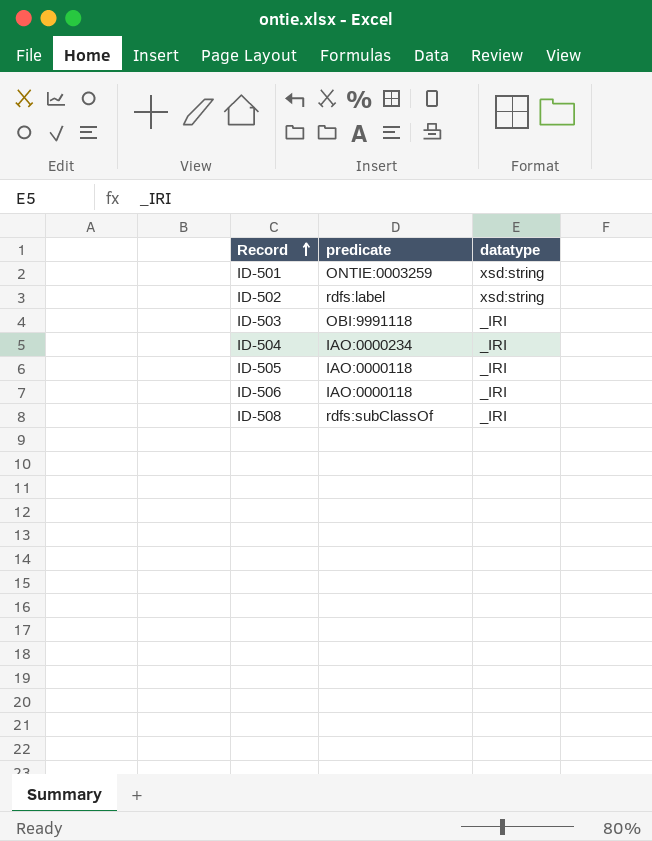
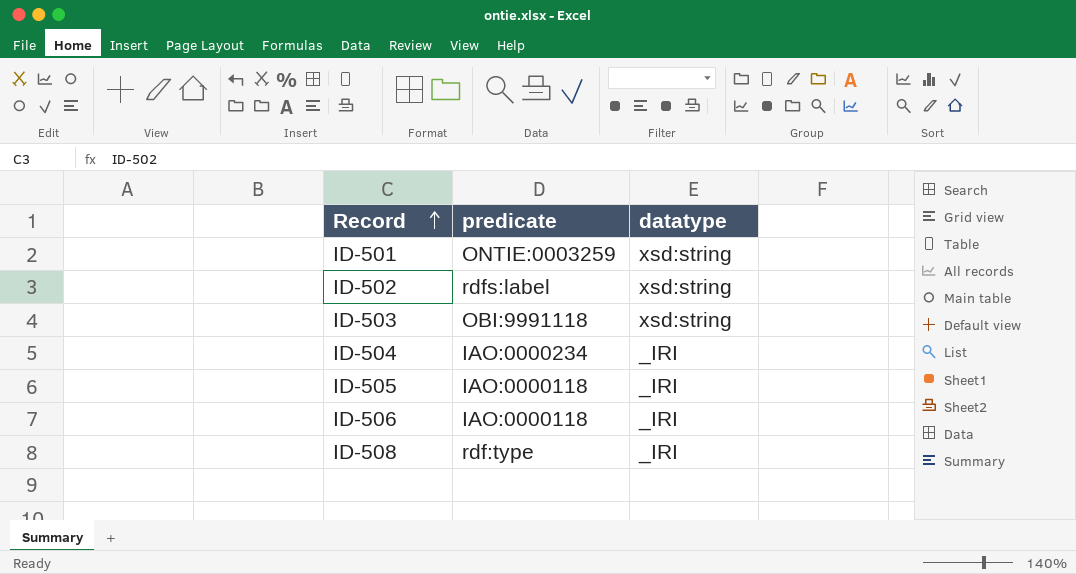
ID-503 | datatype: _IRI -> xsd:string
ID-508 | predicate: rdfs:subClassOf -> rdf:type

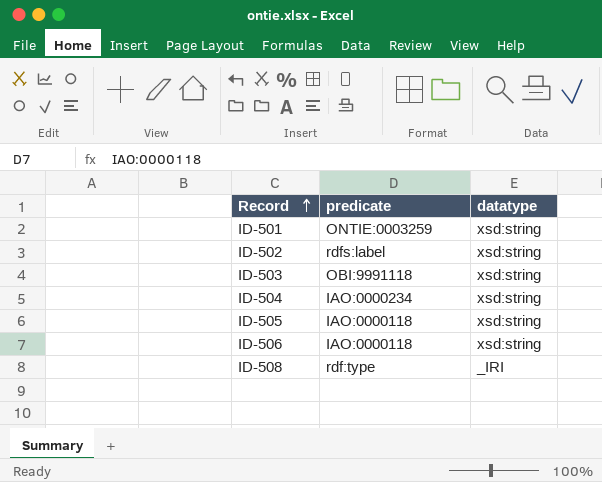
ID-504 | datatype: _IRI -> xsd:string
ID-505 | datatype: _IRI -> xsd:string
ID-506 | datatype: _IRI -> xsd:string

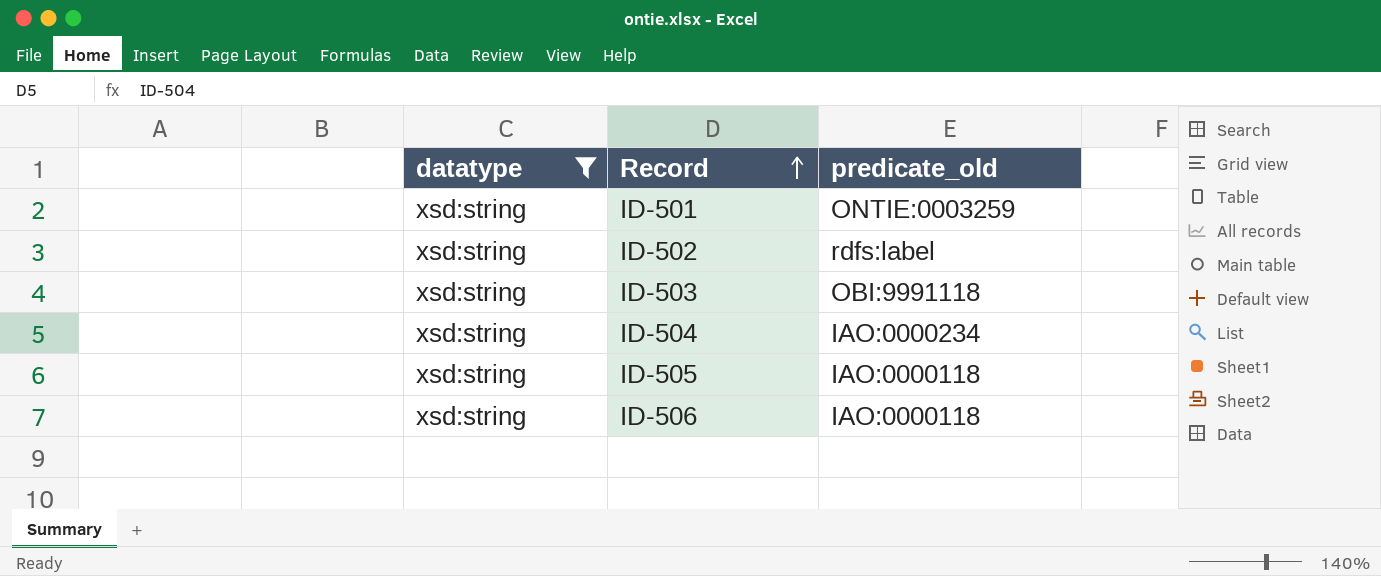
filter: none -> datatype = xsd:string
column datatype | position: 3 -> 1
column name: predicate -> predicate_old

